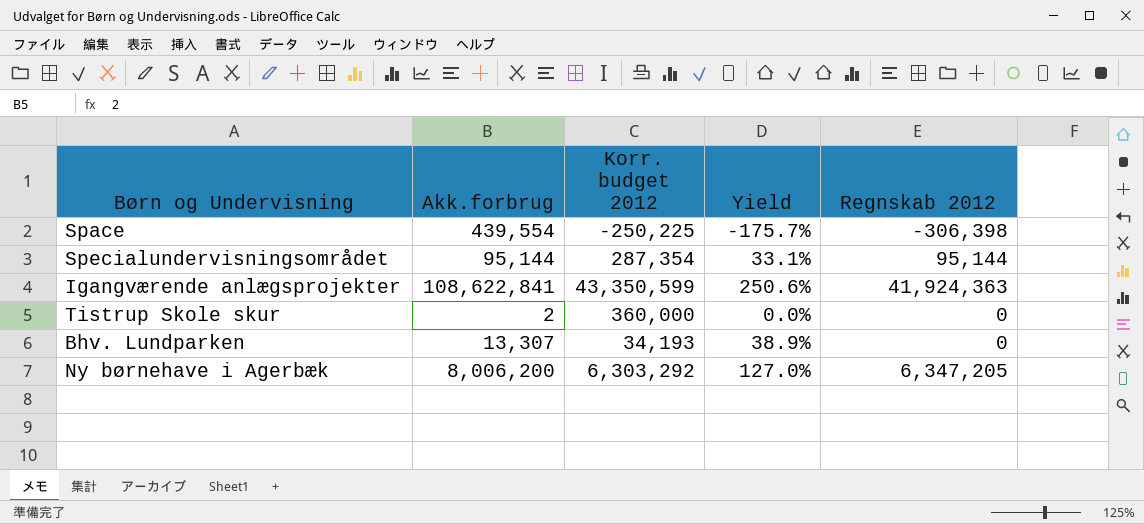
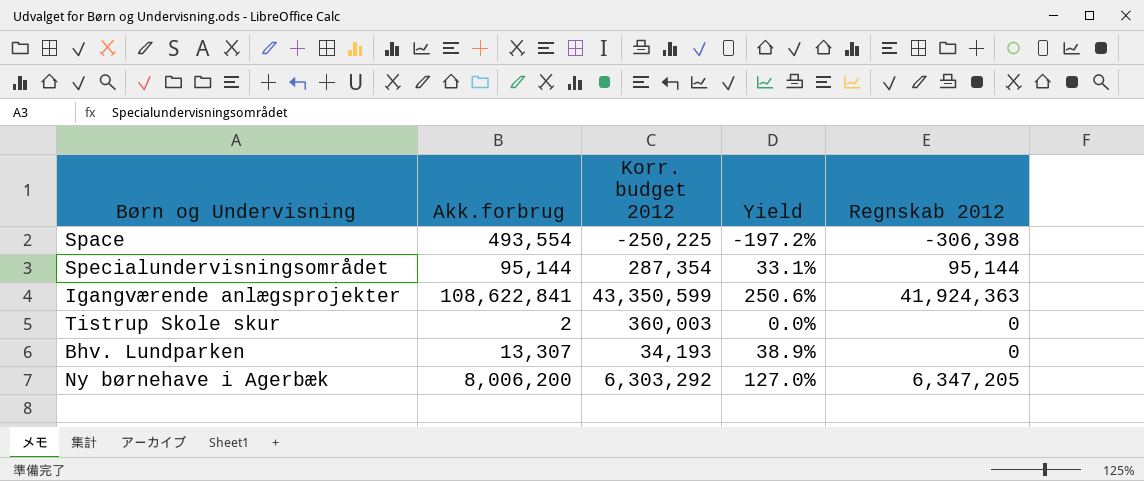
Space | Akk.forbrug: 439,554 -> 493,554
Space | Yield: -175.7% -> -197.2%
Tistrup Skole skur | Korr. budget 2012: 360,000 -> 360,003

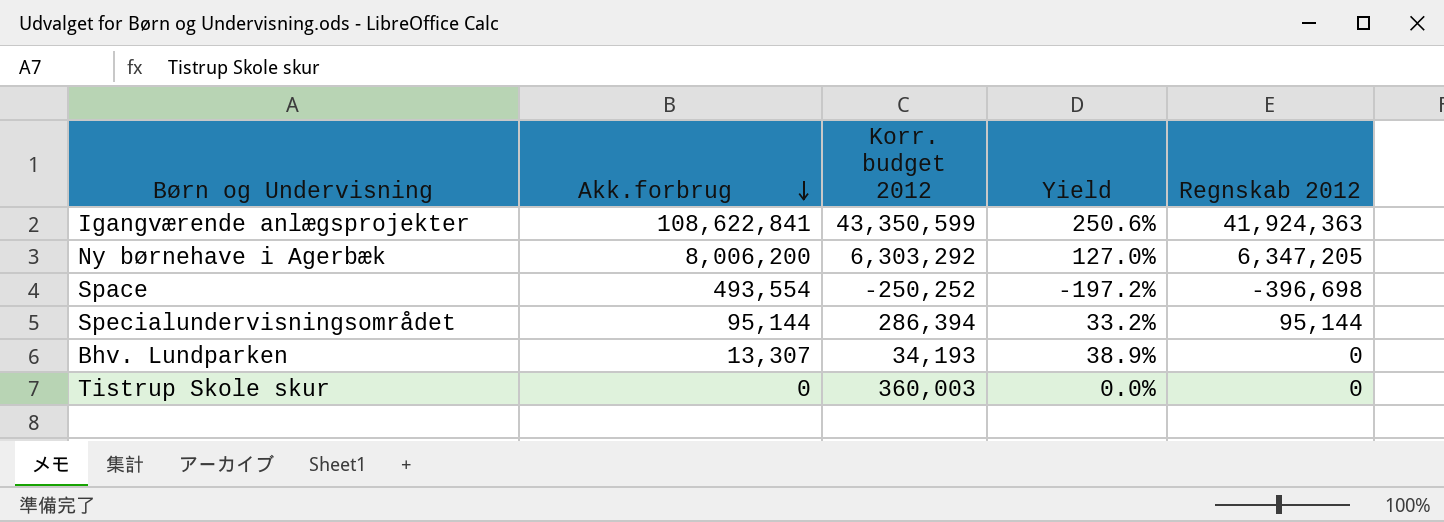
row order: none -> Akk.forbrug descending
Space | Korr. budget 2012: -250,225 -> -250,252
Space | Regnskab 2012: -306,398 -> -396,698
Specialundervisningsområdet | Korr. budget 2012: 287,354 -> 286,394
Specialundervisningsområdet | Yield: 33.1% -> 33.2%
Tistrup Skole skur | Akk.forbrug: 2 -> 0

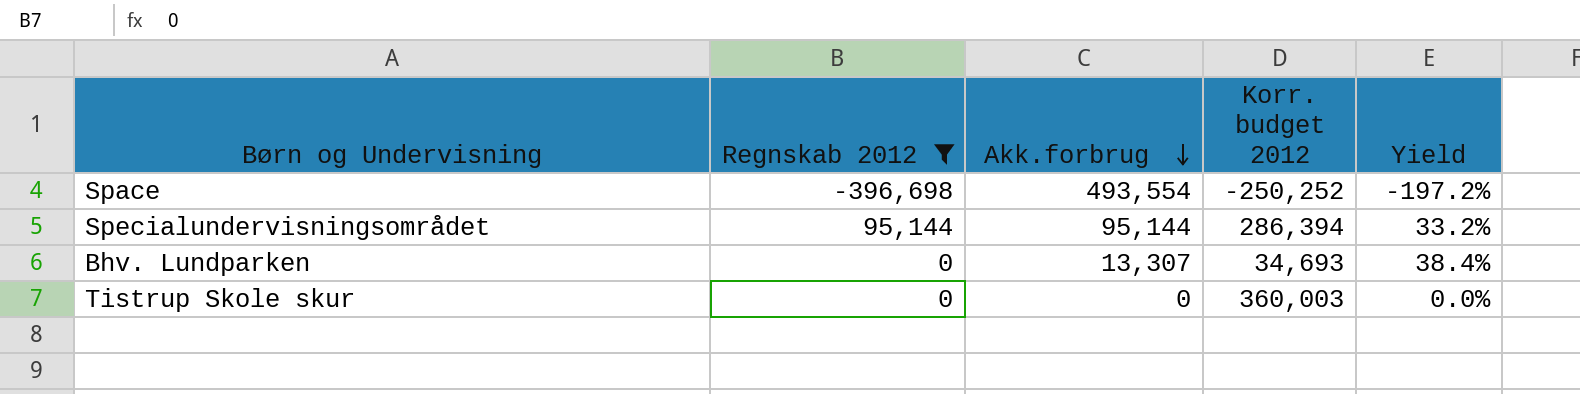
filter: none -> Regnskab 2012 <= 95,144
column Regnskab 2012 | position: 5 -> 2
Bhv. Lundparken | Korr. budget 2012: 34,193 -> 34,693
Bhv. Lundparken | Yield: 38.9% -> 38.4%

